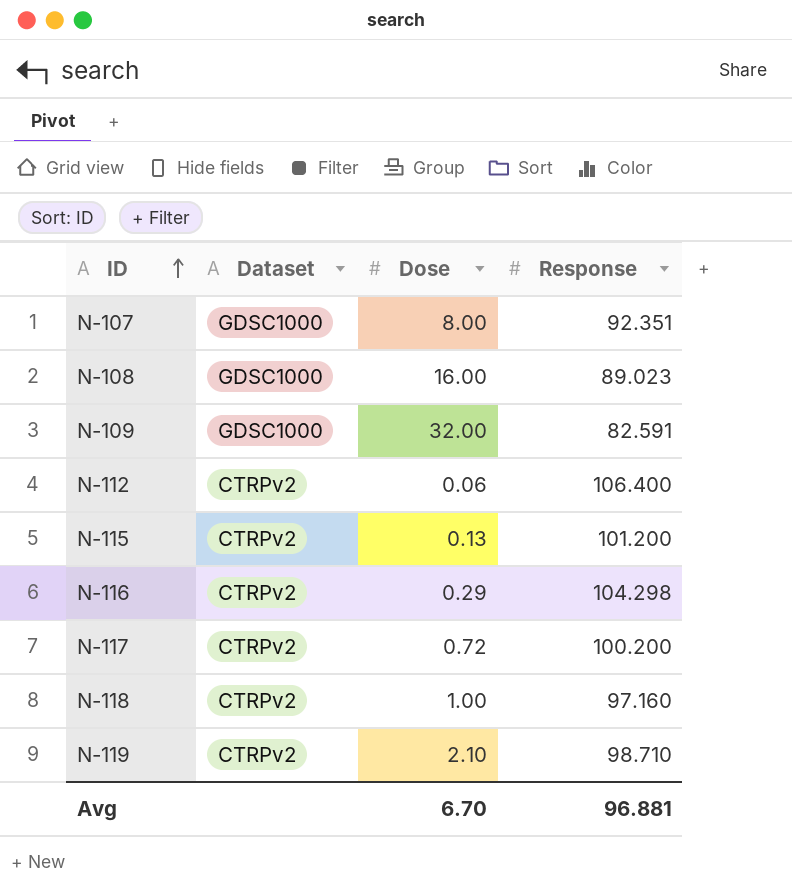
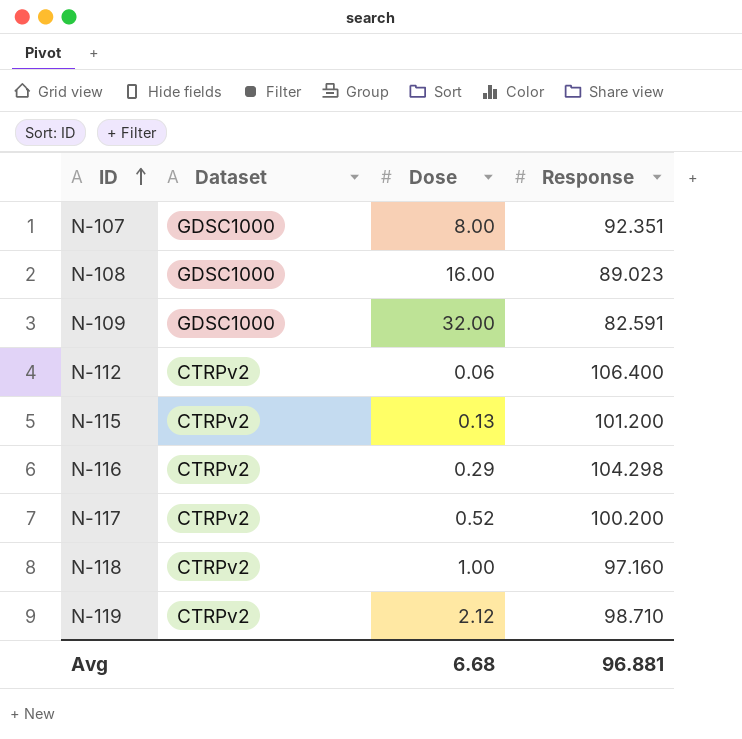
N-117 | Dose: 0.72 -> 0.52
N-119 | Dose: 2.10 -> 2.12
Avg | Dose: 6.70 -> 6.68

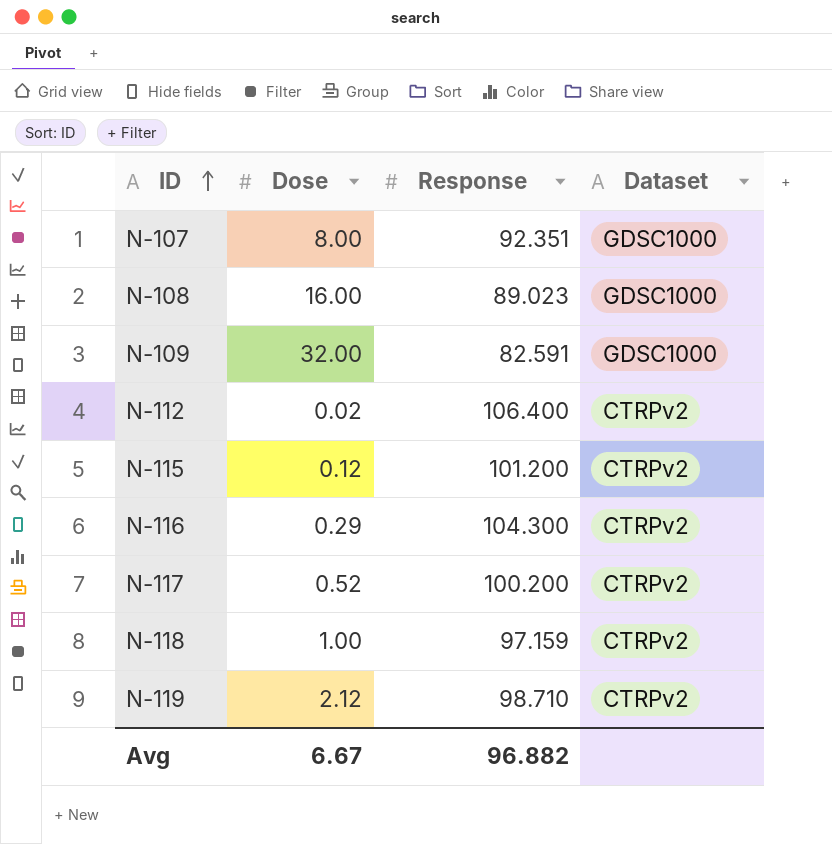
column Dataset | position: 2 -> 4
N-112 | Dose: 0.06 -> 0.02
N-115 | Dose: 0.13 -> 0.12
N-116 | Response: 104.298 -> 104.300
N-118 | Response: 97.160 -> 97.159
Avg | Dose: 6.68 -> 6.67
Avg | Response: 96.881 -> 96.882

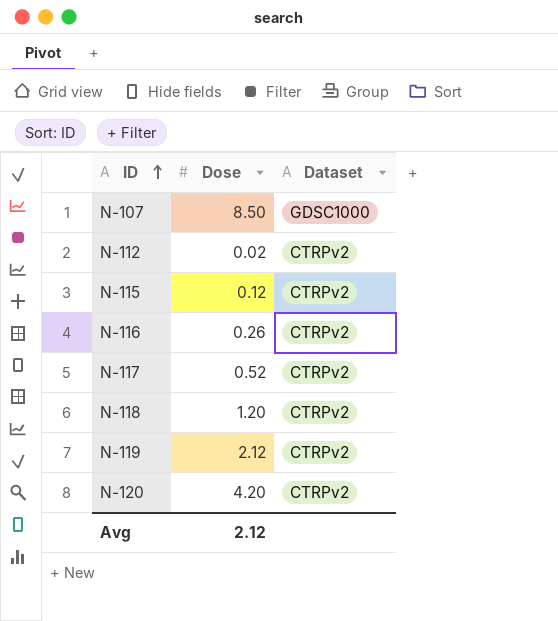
column Response | position: 3 -> none
row N-108: 16.00 | 89.023 | GDSC1000 -> none
row N-109: 32.00 | 82.591 | GDSC1000 -> none
N-107 | Dose: 8.00 -> 8.50
N-116 | Dose: 0.29 -> 0.26
N-118 | Dose: 1.00 -> 1.20
row N-120: none -> 4.20 | CTRPv2
Avg | Dose: 6.67 -> 2.12

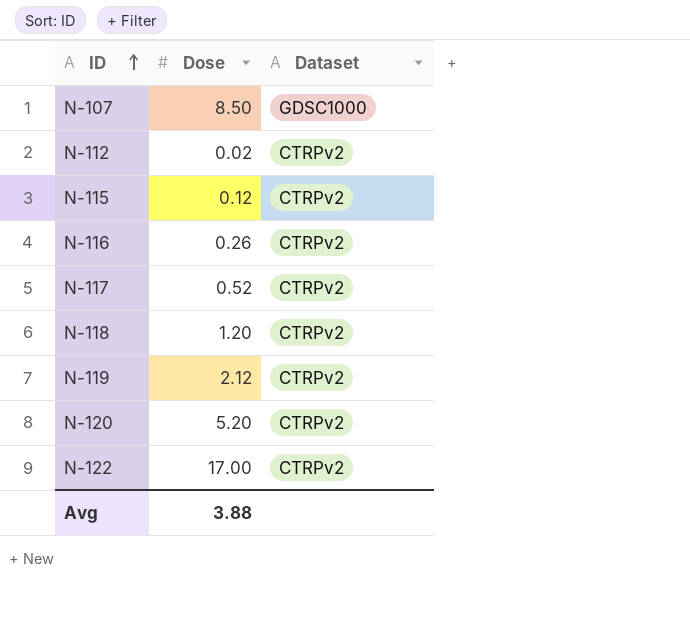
N-120 | Dose: 4.20 -> 5.20
row N-122: none -> 17.00 | CTRPv2
Avg | Dose: 2.12 -> 3.88

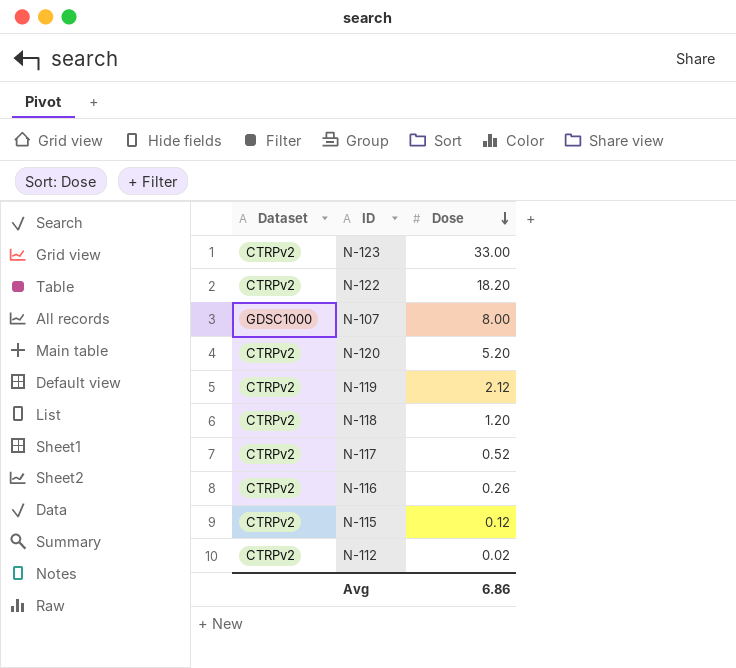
row order: ID ascending -> Dose descending
column Dataset | position: 3 -> 1
row N-123: none -> CTRPv2 | 33.00
N-122 | Dose: 17.00 -> 18.20
N-107 | Dose: 8.50 -> 8.00
Avg | Dose: 3.88 -> 6.86

